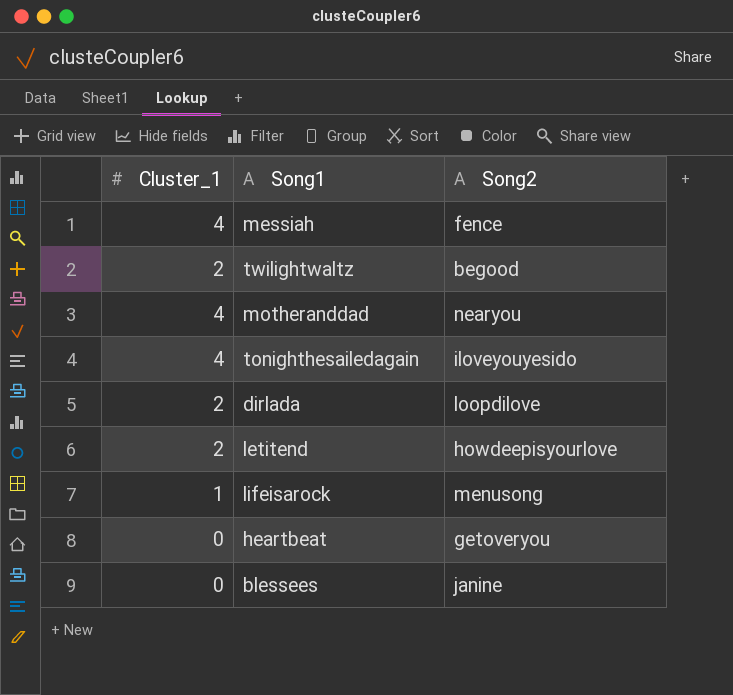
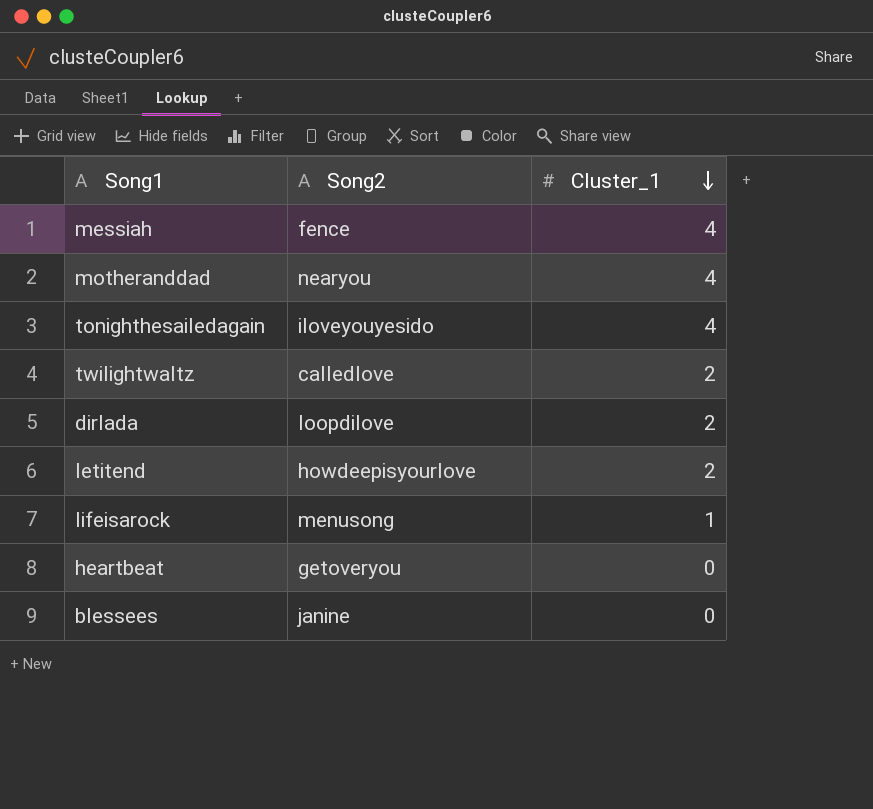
row order: none -> Cluster_1 descending
column Cluster_1 | position: 1 -> 3
twilightwaltz | Song2: begood -> calledlove

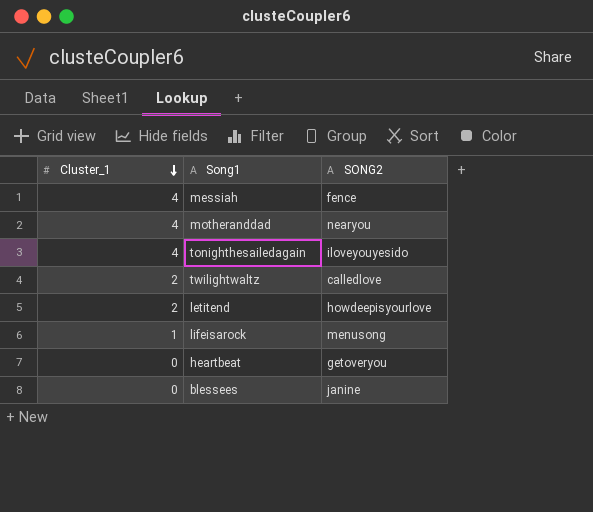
column Cluster_1 | position: 3 -> 1
column name: Song2 -> SONG2
row dirlada: loopdilove | 2 -> none

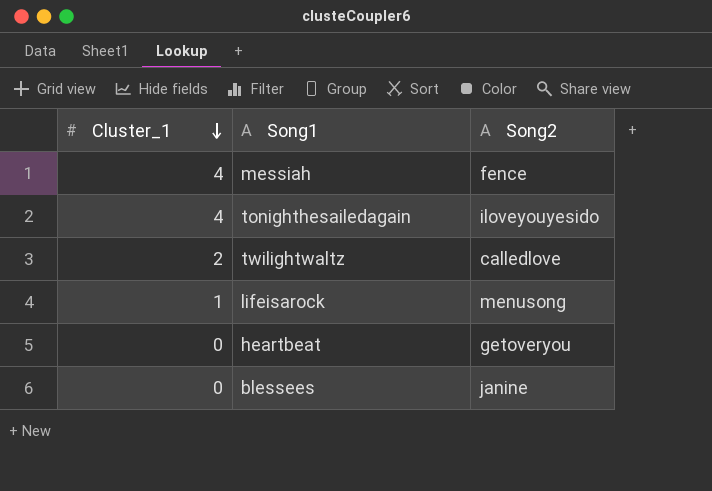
column name: SONG2 -> Song2
row motheranddad: 4 | nearyou -> none
row letitend: 2 | howdeepisyourlove -> none

